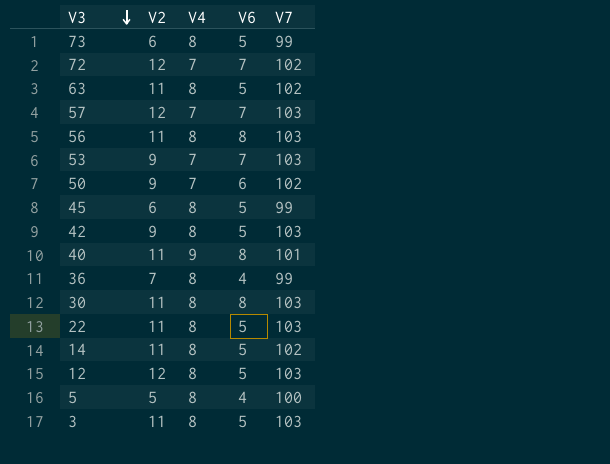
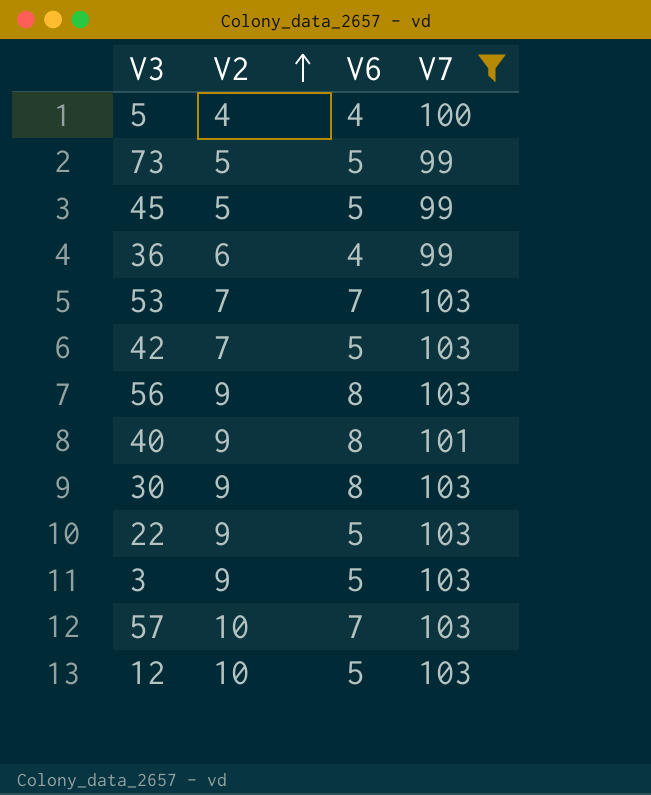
filter: none -> V7 != 102
row order: V3 descending -> V2 ascending
column V4 | position: 3 -> none
5 | V2: 5 -> 4
73 | V2: 6 -> 5
45 | V2: 6 -> 5
36 | V2: 7 -> 6
53 | V2: 9 -> 7
42 | V2: 9 -> 7
56 | V2: 11 -> 9
40 | V2: 11 -> 9
30 | V2: 11 -> 9
22 | V2: 11 -> 9
3 | V2: 11 -> 9
57 | V2: 12 -> 10
12 | V2: 12 -> 10

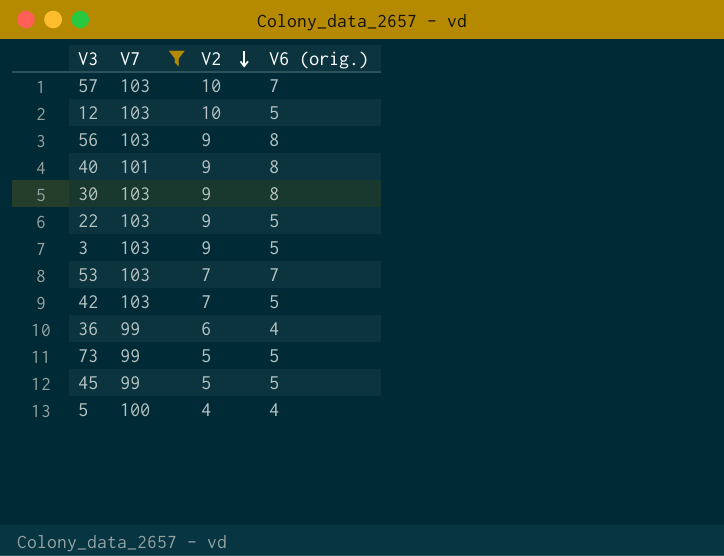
row order: V2 ascending -> V2 descending
column V7 | position: 4 -> 2
column name: V6 -> V6 (orig.)

